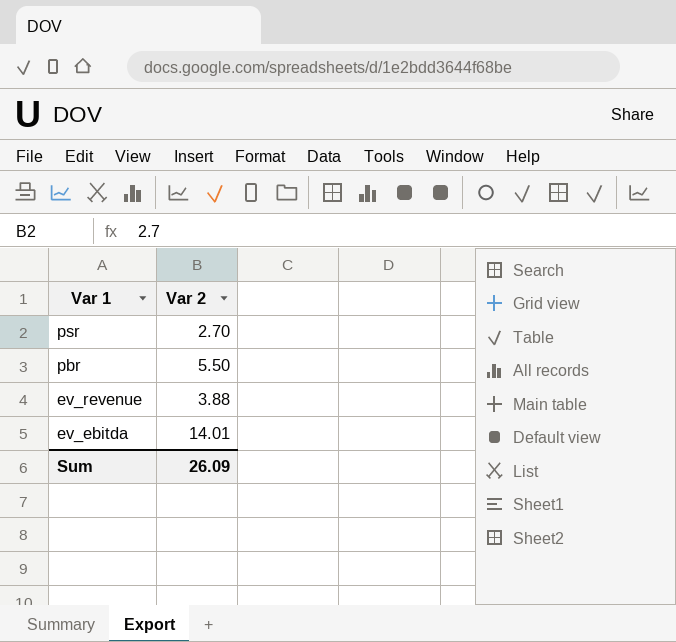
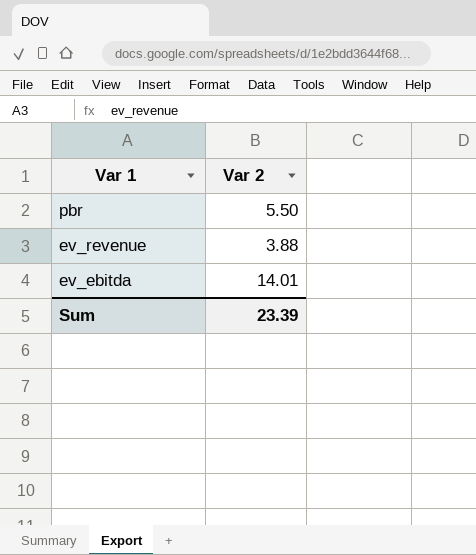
row psr: 2.70 -> none
Sum | Var 2: 26.09 -> 23.39

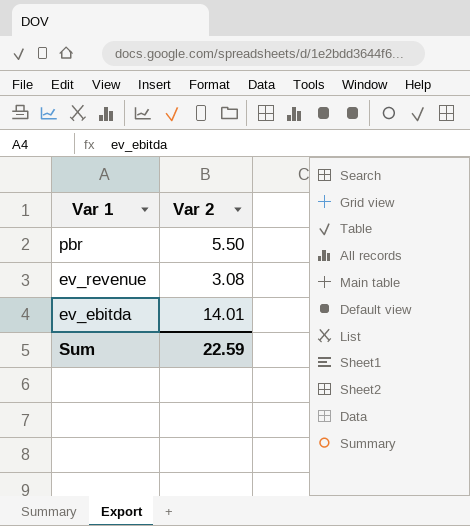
ev_revenue | Var 2: 3.88 -> 3.08
Sum | Var 2: 23.39 -> 22.59

